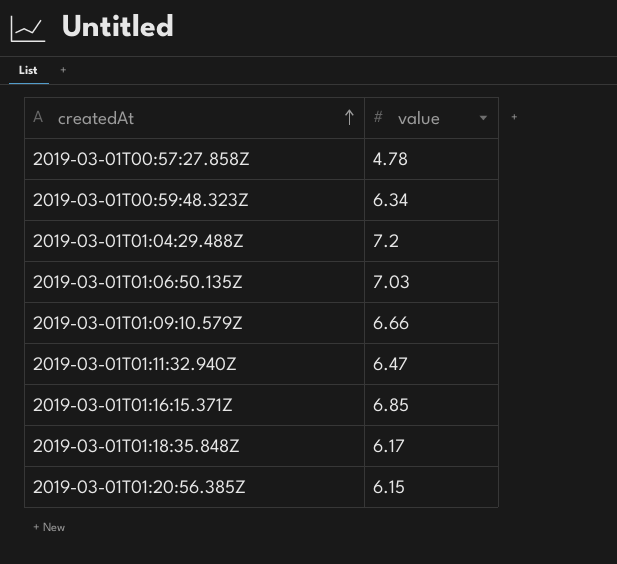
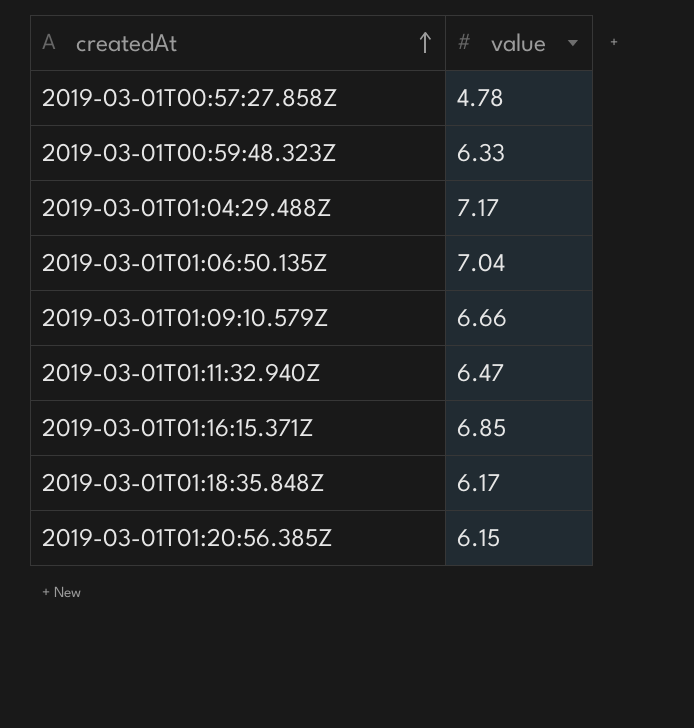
2019-03-01T00:59:48.323Z | value: 6.34 -> 6.33
2019-03-01T01:04:29.488Z | value: 7.2 -> 7.17
2019-03-01T01:06:50.135Z | value: 7.03 -> 7.04

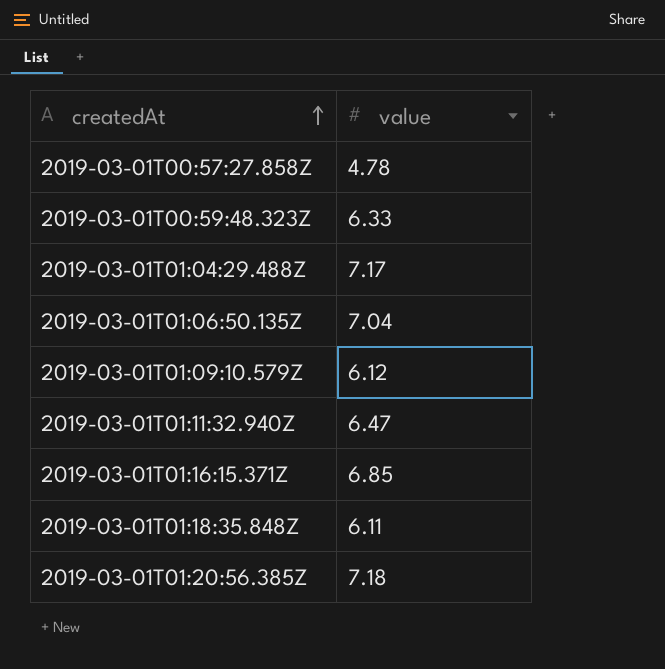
2019-03-01T01:09:10.579Z | value: 6.66 -> 6.12
2019-03-01T01:18:35.848Z | value: 6.17 -> 6.11
2019-03-01T01:20:56.385Z | value: 6.15 -> 7.18

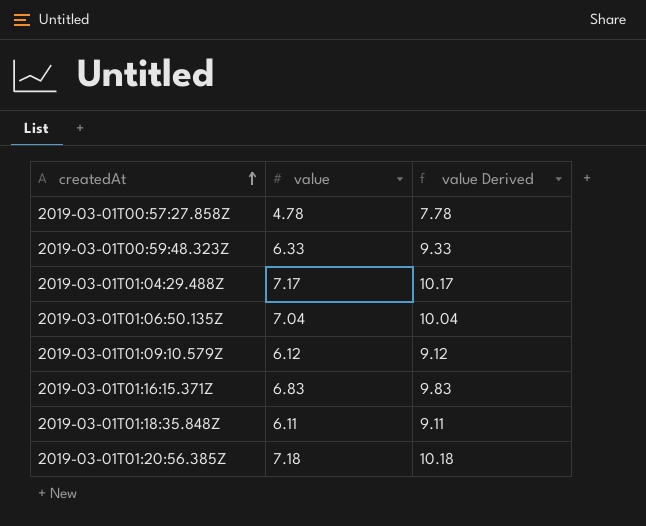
column value Derived | formula: none -> [value] + 3
row 2019-03-01T01:11:32.940Z: 6.47 -> none
2019-03-01T01:16:15.371Z | value: 6.85 -> 6.83

